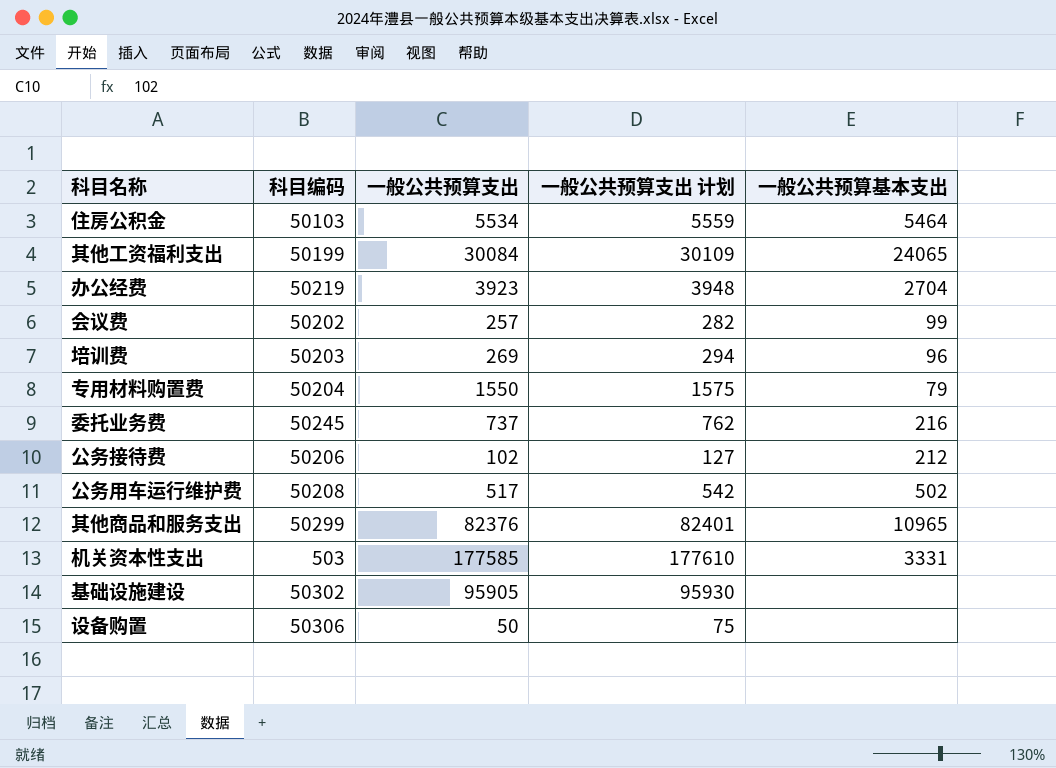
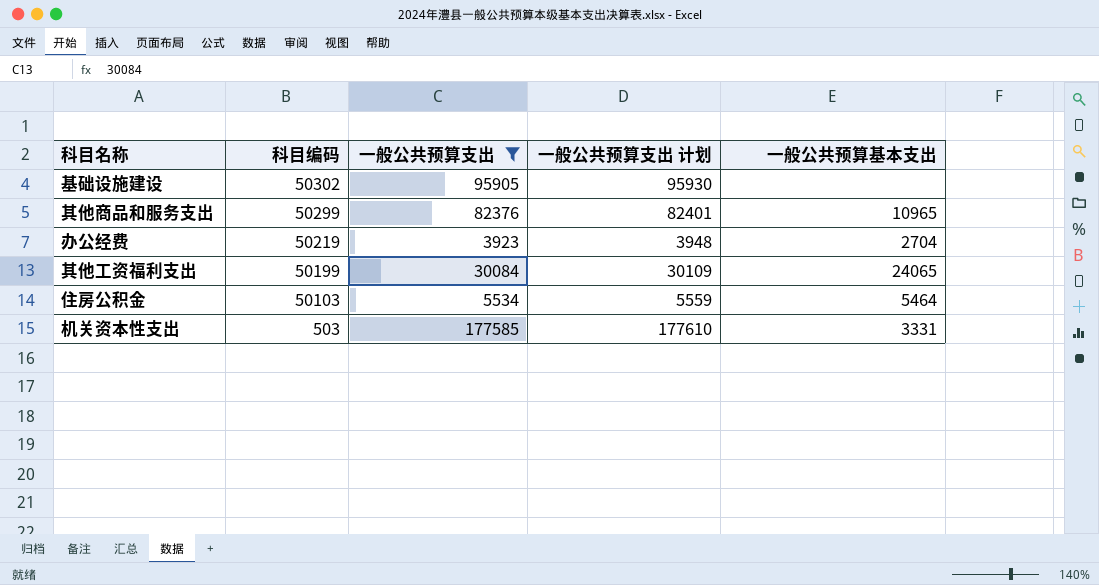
filter: none -> 一般公共预算支出 >= 3923
row order: none -> 科目编码 descending

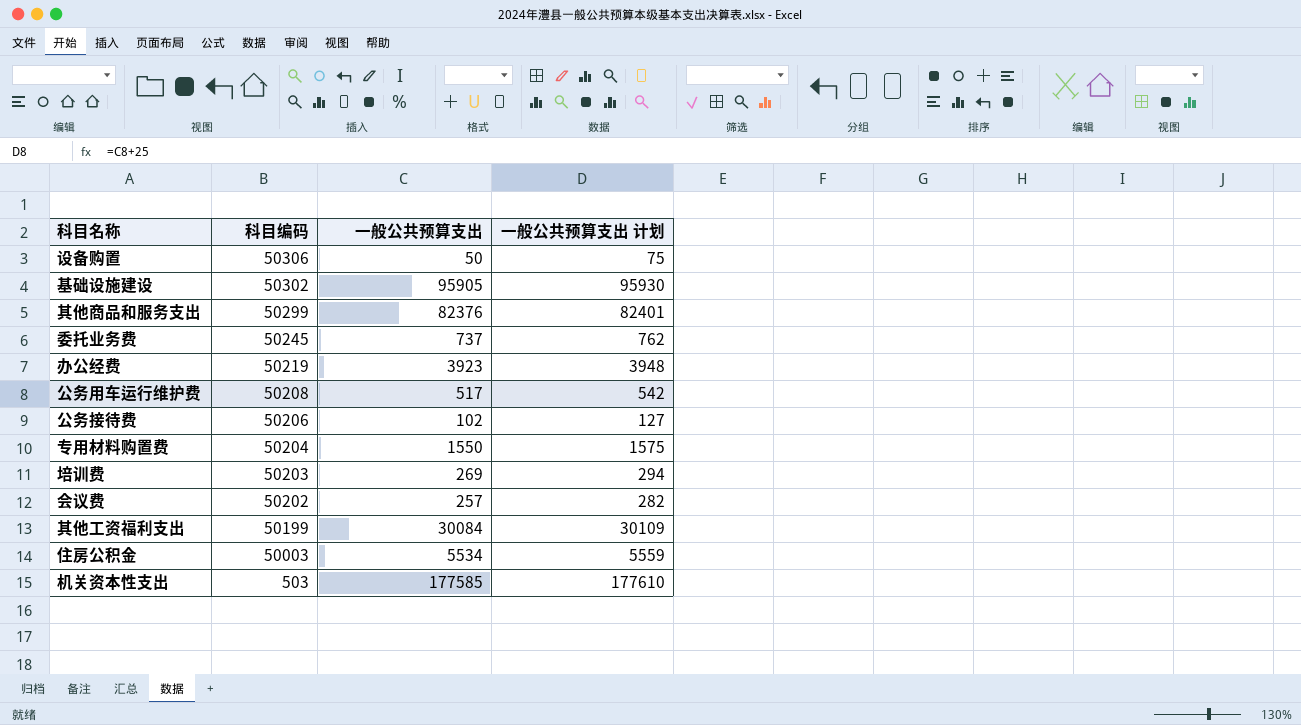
filter: 一般公共预算支出 >= 3923 -> none
column 一般公共预算基本支出 | position: 5 -> none
住房公积金 | 科目编码: 50103 -> 50003

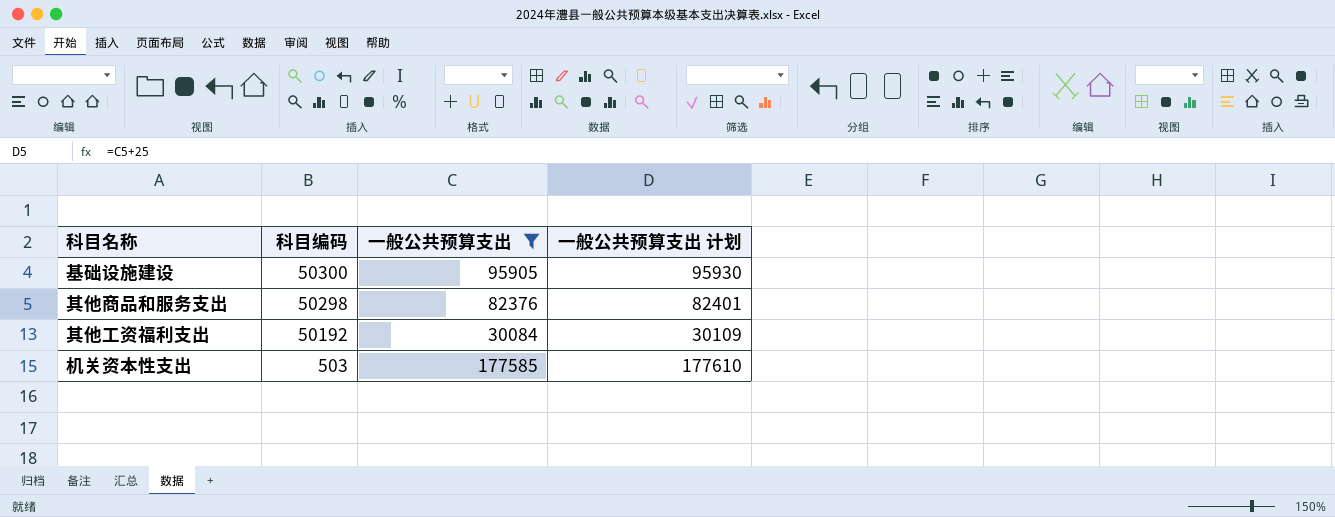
filter: none -> 一般公共预算支出 >= 30084
基础设施建设 | 科目编码: 50302 -> 50300
其他商品和服务支出 | 科目编码: 50299 -> 50298
其他工资福利支出 | 科目编码: 50199 -> 50192

